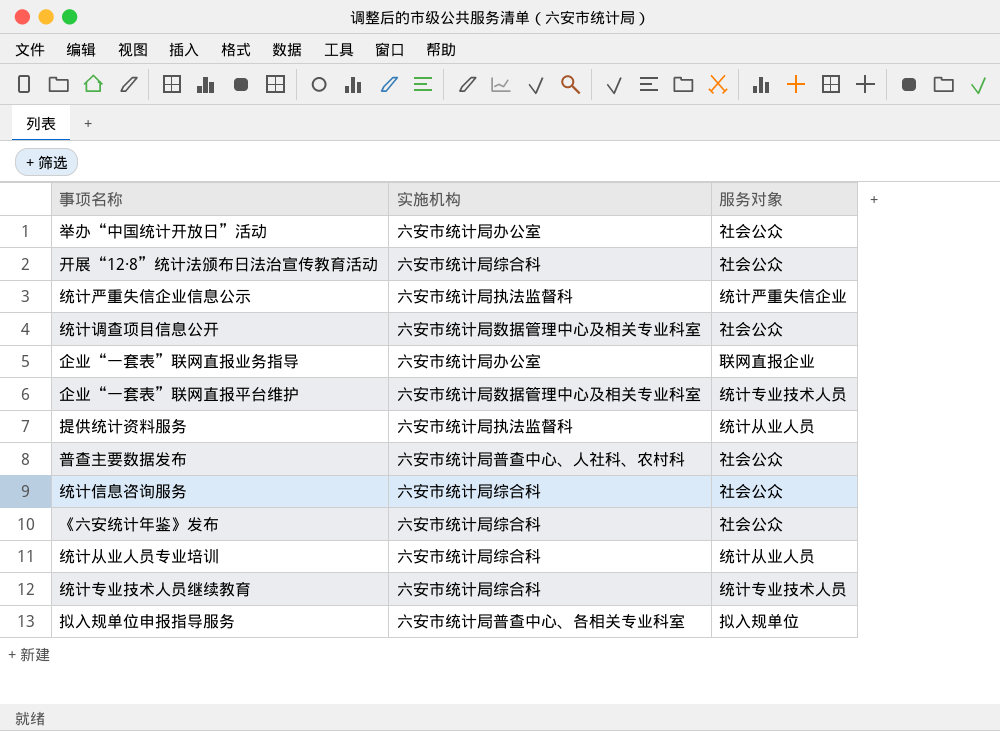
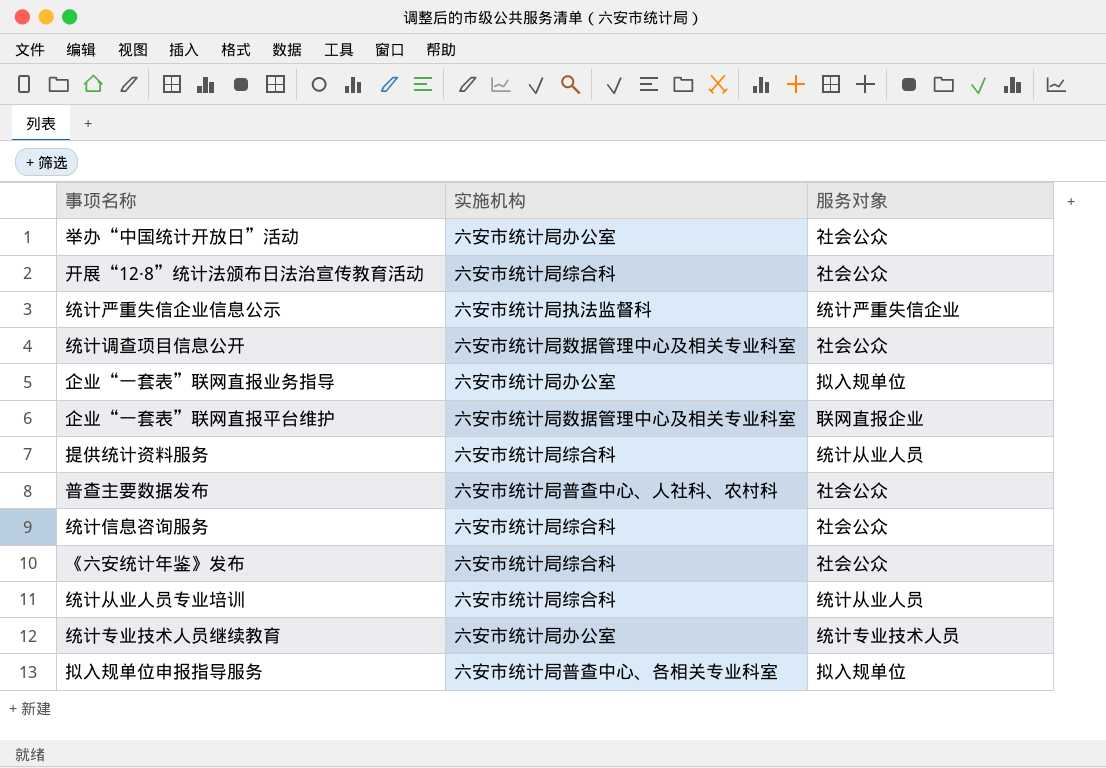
企业“一套表”联网直报业务指导 | 服务对象: 联网直报企业 -> 拟入规单位
企业“一套表”联网直报平台维护 | 服务对象: 统计专业技术人员 -> 联网直报企业
提供统计资料服务 | 实施机构: 六安市统计局执法监督科 -> 六安市统计局综合科
统计专业技术人员继续教育 | 实施机构: 六安市统计局综合科 -> 六安市统计局办公室

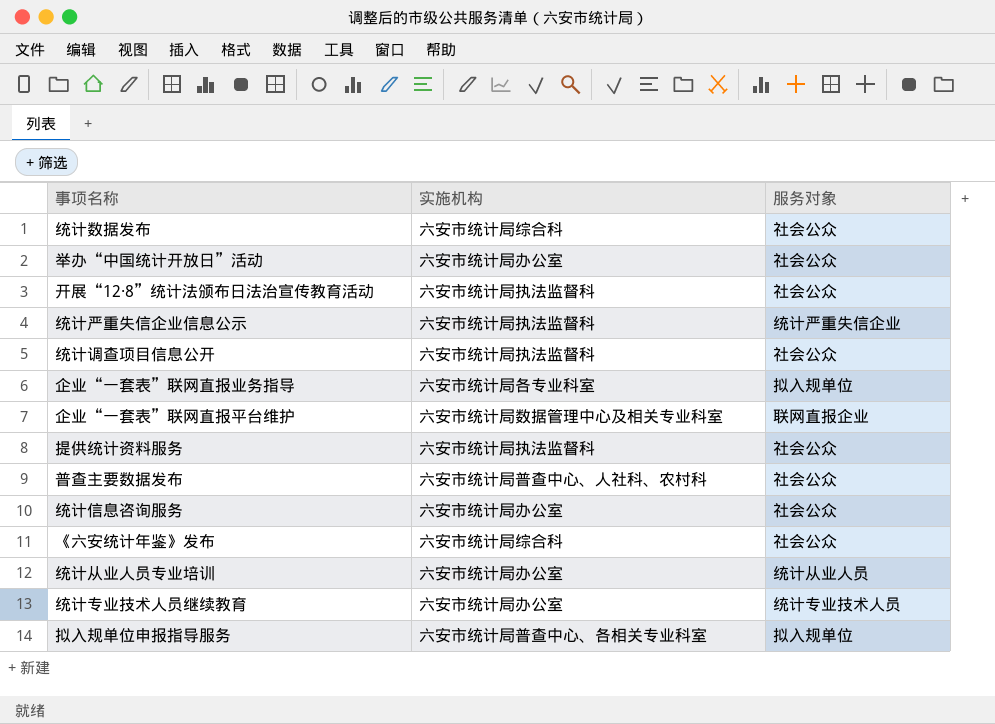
row 统计数据发布: none -> 六安市统计局综合科 | 社会公众
开展“12·8”统计法颁布日法治宣传教育活动 | 实施机构: 六安市统计局综合科 -> 六安市统计局执法监督科
统计调查项目信息公开 | 实施机构: 六安市统计局数据管理中心及相关专业科室 -> 六安市统计局执法监督科
企业“一套表”联网直报业务指导 | 实施机构: 六安市统计局办公室 -> 六安市统计局各专业科室
提供统计资料服务 | 实施机构: 六安市统计局综合科 -> 六安市统计局执法监督科
提供统计资料服务 | 服务对象: 统计从业人员 -> 社会公众
统计信息咨询服务 | 实施机构: 六安市统计局综合科 -> 六安市统计局办公室
统计从业人员专业培训 | 实施机构: 六安市统计局综合科 -> 六安市统计局办公室

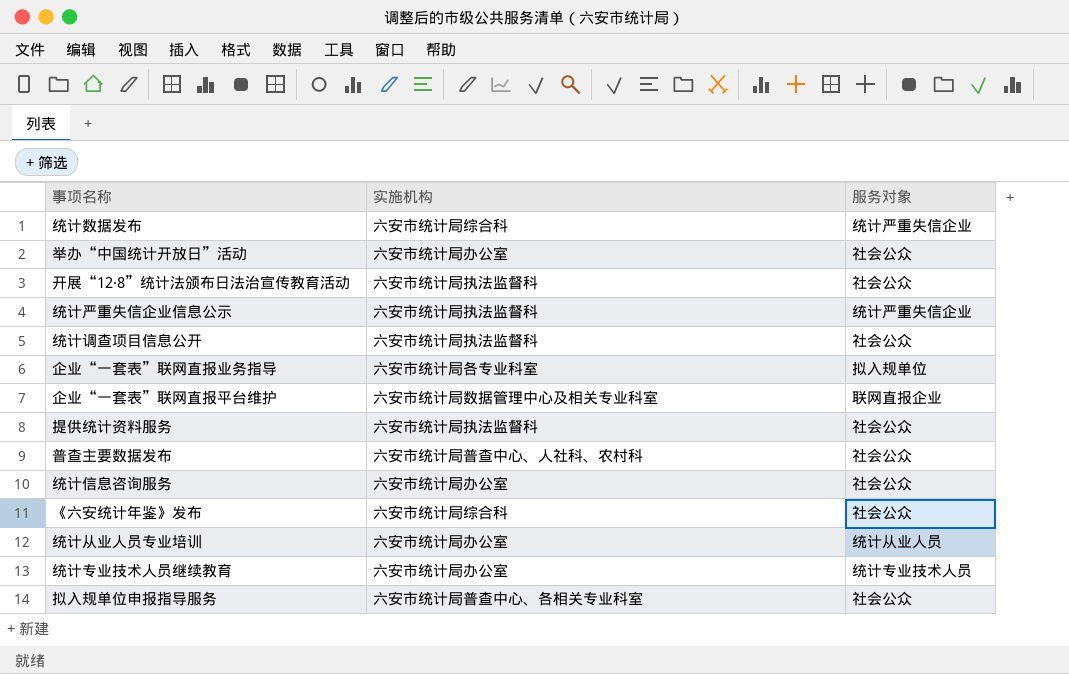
统计数据发布 | 服务对象: 社会公众 -> 统计严重失信企业
拟入规单位申报指导服务 | 服务对象: 拟入规单位 -> 社会公众

